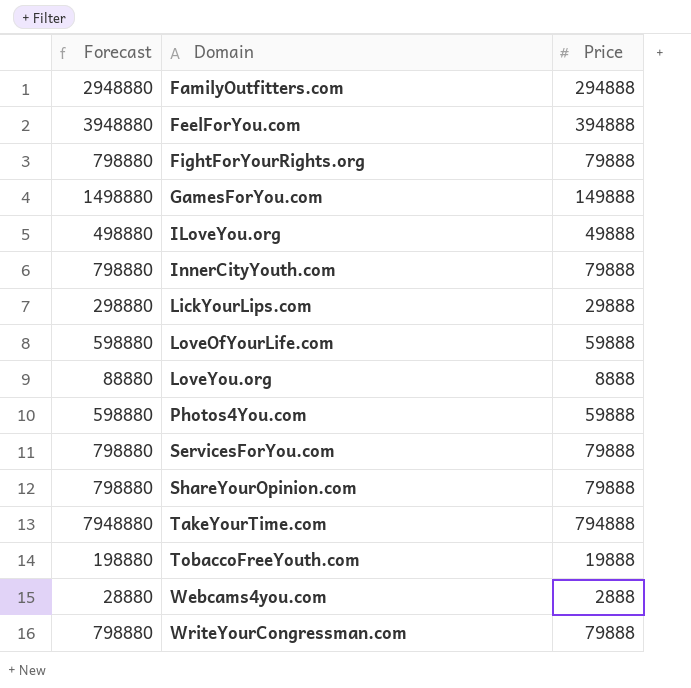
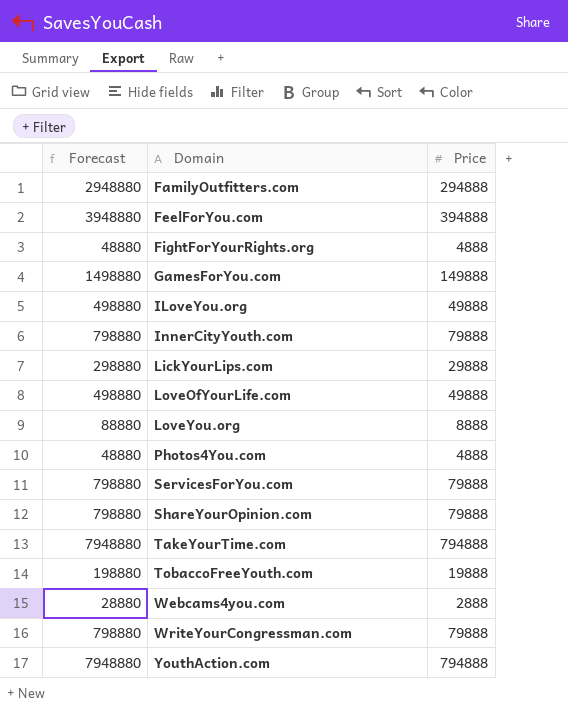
FightForYourRights.org | Forecast: 798880 -> 48880
FightForYourRights.org | Price: 79888 -> 4888
LoveOfYourLife.com | Forecast: 598880 -> 498880
LoveOfYourLife.com | Price: 59888 -> 49888
Photos4You.com | Forecast: 598880 -> 48880
Photos4You.com | Price: 59888 -> 4888
row YouthAction.com: none -> 7948880 | 794888

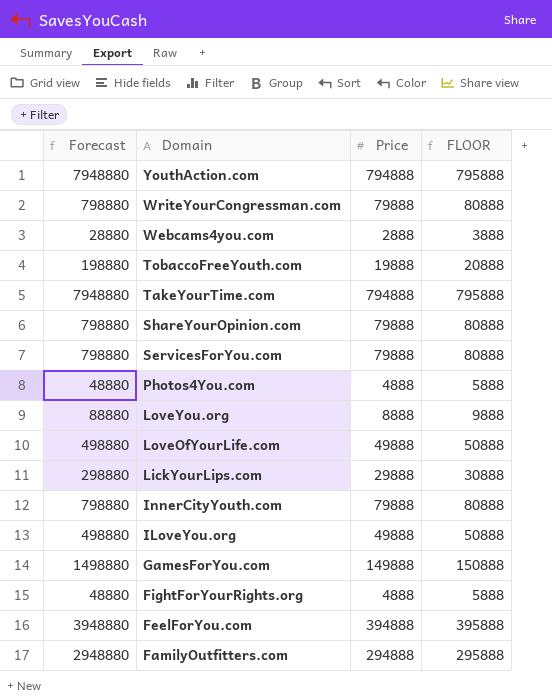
row order: Domain ascending -> Domain descending
column FLOOR | formula: none -> [Price] + 1000

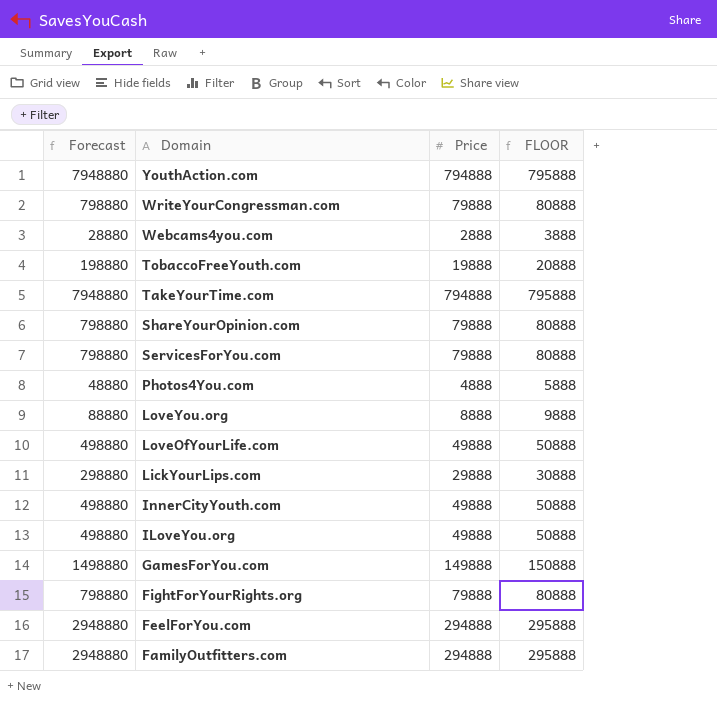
InnerCityYouth.com | Forecast: 798880 -> 498880
InnerCityYouth.com | Price: 79888 -> 49888
InnerCityYouth.com | FLOOR: 80888 -> 50888
FightForYourRights.org | Forecast: 48880 -> 798880
FightForYourRights.org | Price: 4888 -> 79888
FightForYourRights.org | FLOOR: 5888 -> 80888
FeelForYou.com | Forecast: 3948880 -> 2948880
FeelForYou.com | Price: 394888 -> 294888
FeelForYou.com | FLOOR: 395888 -> 295888

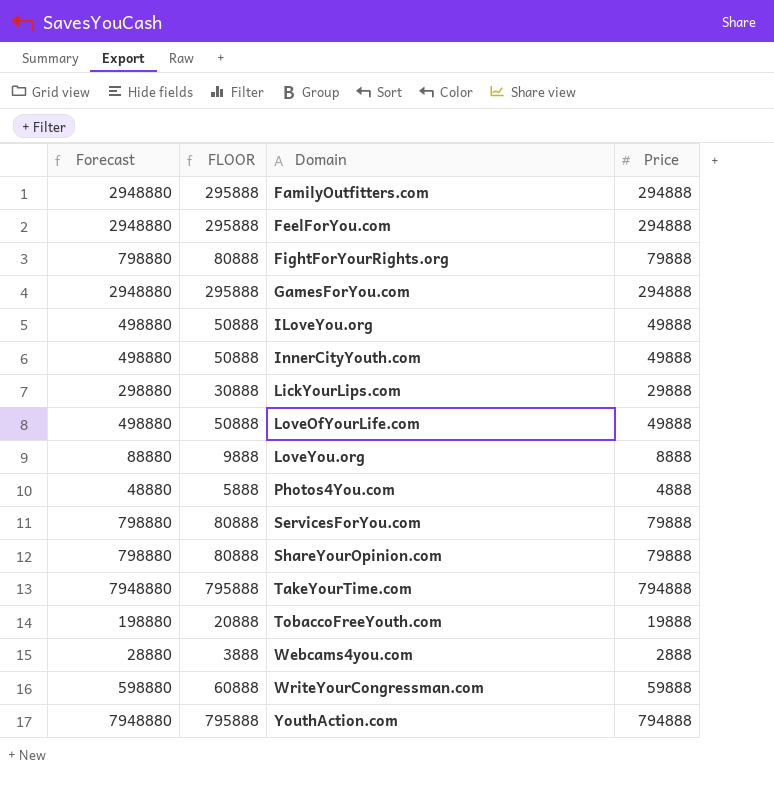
row order: Domain descending -> Domain ascending
column FLOOR | position: 4 -> 2
GamesForYou.com | Forecast: 1498880 -> 2948880
GamesForYou.com | FLOOR: 150888 -> 295888
GamesForYou.com | Price: 149888 -> 294888
WriteYourCongressman.com | Forecast: 798880 -> 598880
WriteYourCongressman.com | FLOOR: 80888 -> 60888
WriteYourCongressman.com | Price: 79888 -> 59888

